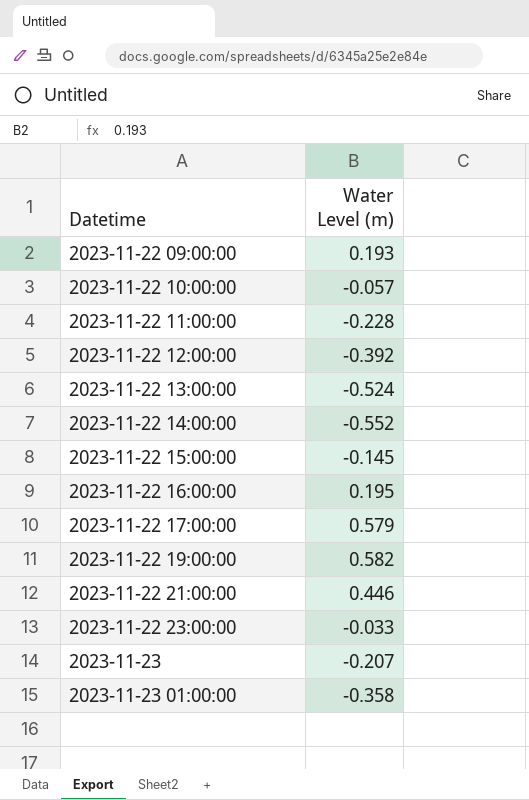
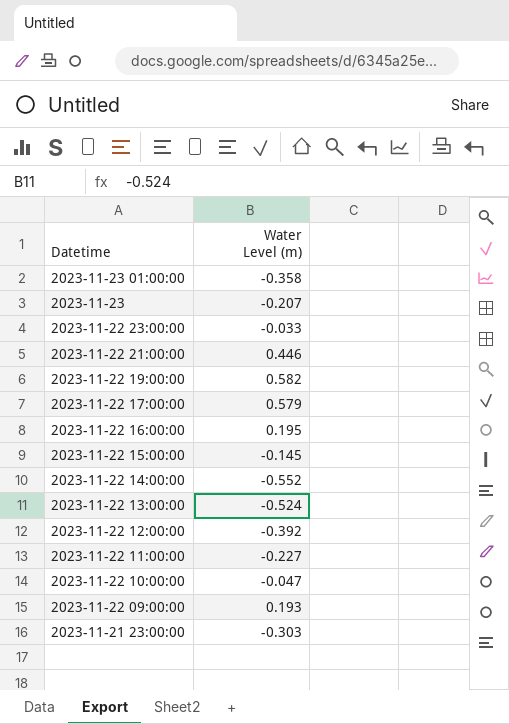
row order: Datetime ascending -> Datetime descending
2023-11-22 11:00:00 | Water Level (m): -0.228 -> -0.227
2023-11-22 10:00:00 | Water Level (m): -0.057 -> -0.047
row 2023-11-21 23:00:00: none -> -0.303

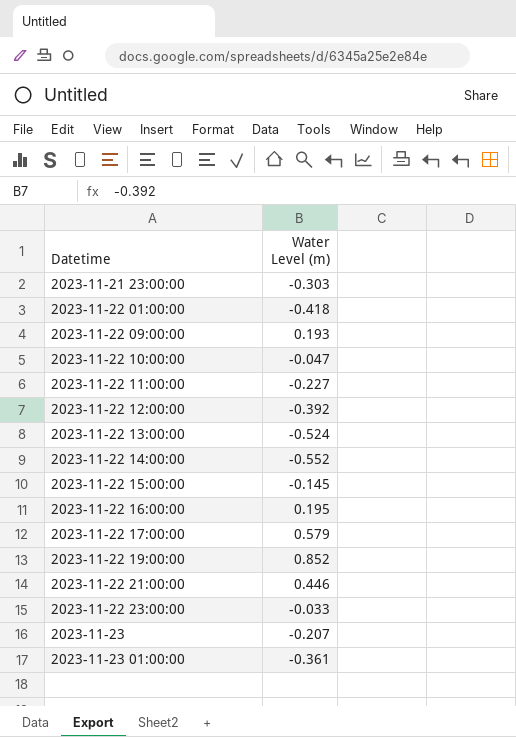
row order: Datetime descending -> Datetime ascending
row 2023-11-22 01:00:00: none -> -0.418
2023-11-22 19:00:00 | Water Level (m): 0.582 -> 0.852
2023-11-23 01:00:00 | Water Level (m): -0.358 -> -0.361

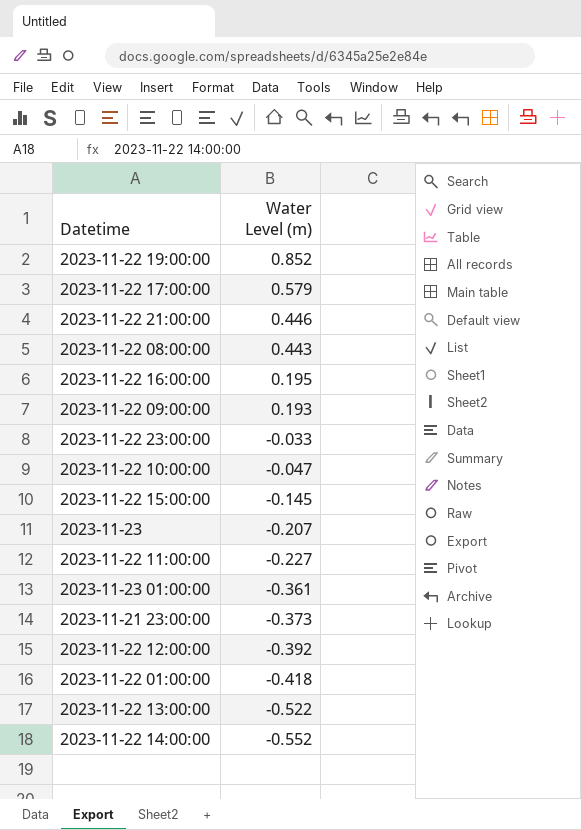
row order: Datetime ascending -> Water Level (m) descending
row 2023-11-22 08:00:00: none -> 0.443
2023-11-21 23:00:00 | Water Level (m): -0.303 -> -0.373
2023-11-22 13:00:00 | Water Level (m): -0.524 -> -0.522

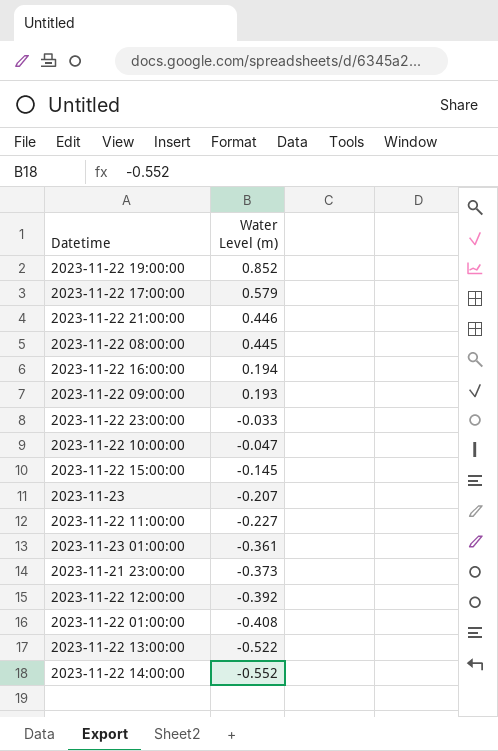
2023-11-22 08:00:00 | Water Level (m): 0.443 -> 0.445
2023-11-22 16:00:00 | Water Level (m): 0.195 -> 0.194
2023-11-22 01:00:00 | Water Level (m): -0.418 -> -0.408

